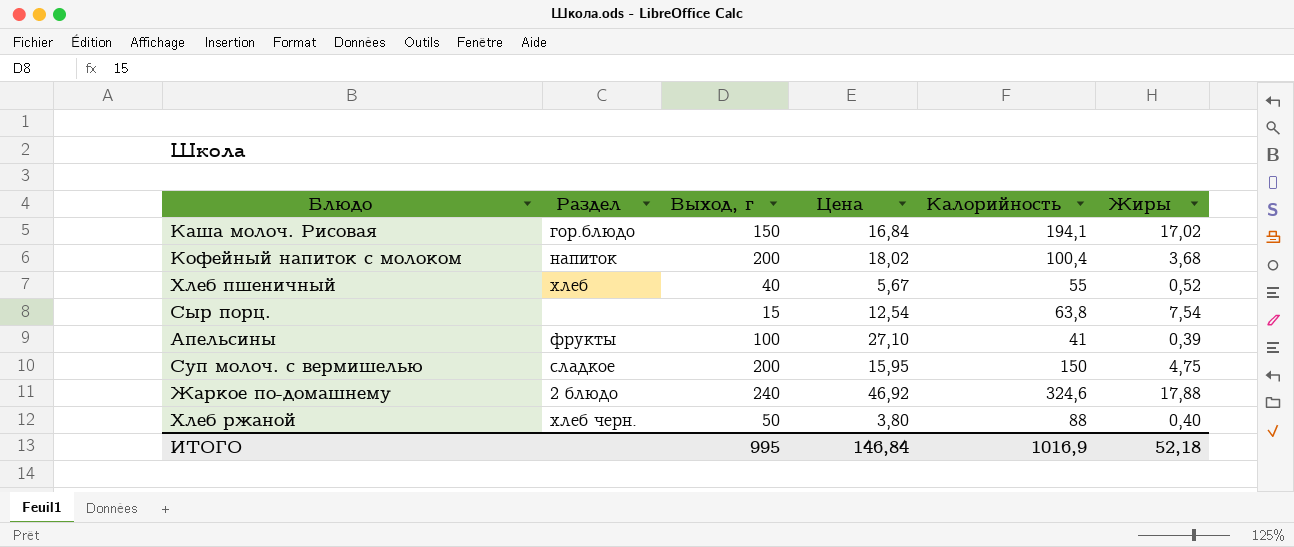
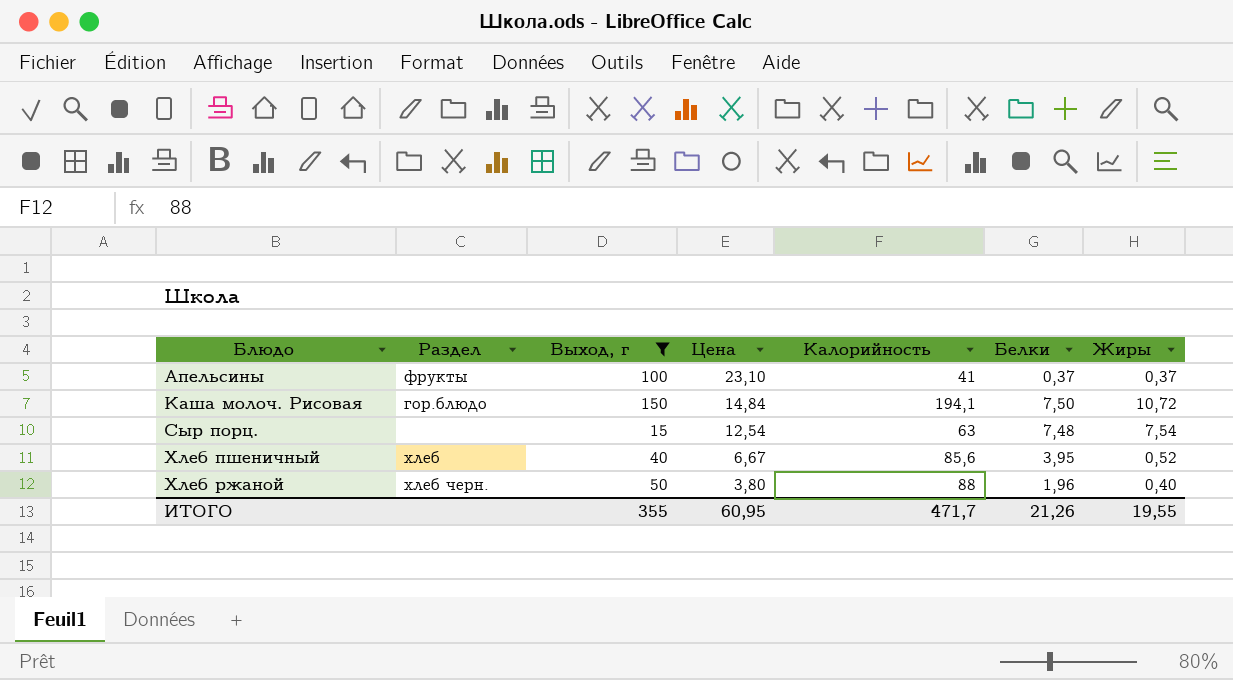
filter: none -> Выход, г <= 150
row order: none -> Блюдо ascending
column Белки | position: none -> 6
Апельсины | Цена: 27,10 -> 23,10
Апельсины | Жиры: 0,39 -> 0,37
Каша молоч. Рисовая | Цена: 16,84 -> 14,84
Каша молоч. Рисовая | Жиры: 17,02 -> 10,72
Сыр порц. | Калорийность: 63,8 -> 63
Хлеб пшеничный | Цена: 5,67 -> 6,67
Хлеб пшеничный | Калорийность: 55 -> 85,6
ИТОГО | Выход, г: 995 -> 355
ИТОГО | Цена: 146,84 -> 60,95
ИТОГО | Калорийность: 1016,9 -> 471,7
ИТОГО | Жиры: 52,18 -> 19,55

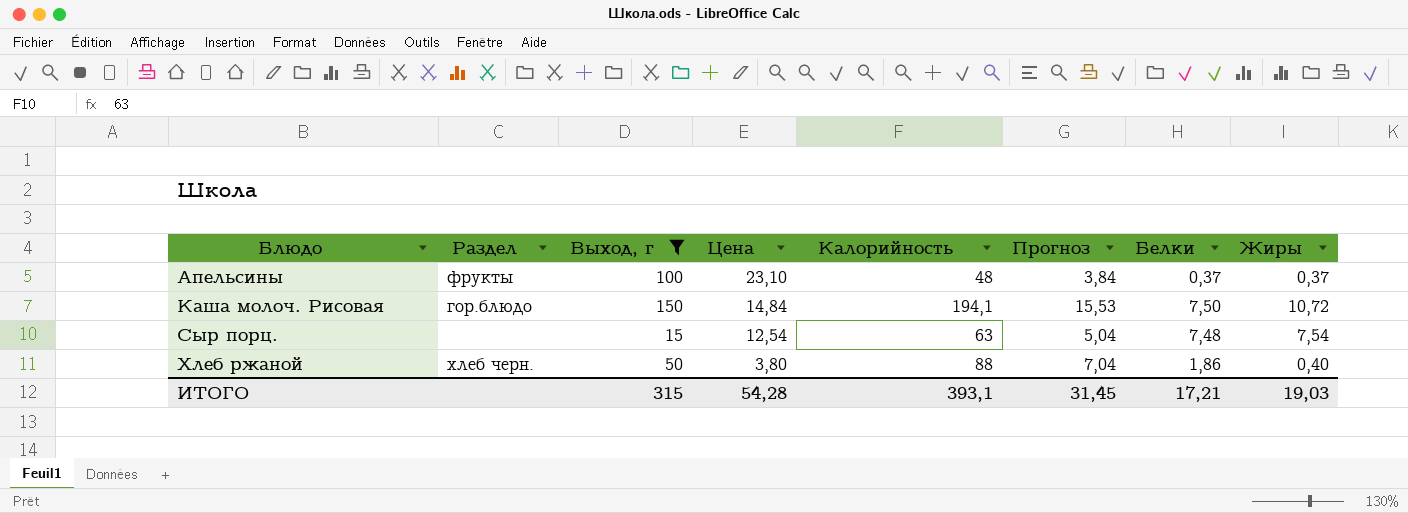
column Прогноз | formula: none -> [Калорийность] * 0,08
row Хлеб пшеничный: хлеб | 40 | 6,67 | 85,6 | 3,95 | 0,52 -> none
Апельсины | Калорийность: 41 -> 48
Хлеб ржаной | Белки: 1,96 -> 1,86
ИТОГО | Выход, г: 355 -> 315
ИТОГО | Цена: 60,95 -> 54,28
ИТОГО | Калорийность: 471,7 -> 393,1
ИТОГО | Белки: 21,26 -> 17,21
ИТОГО | Жиры: 19,55 -> 19,03

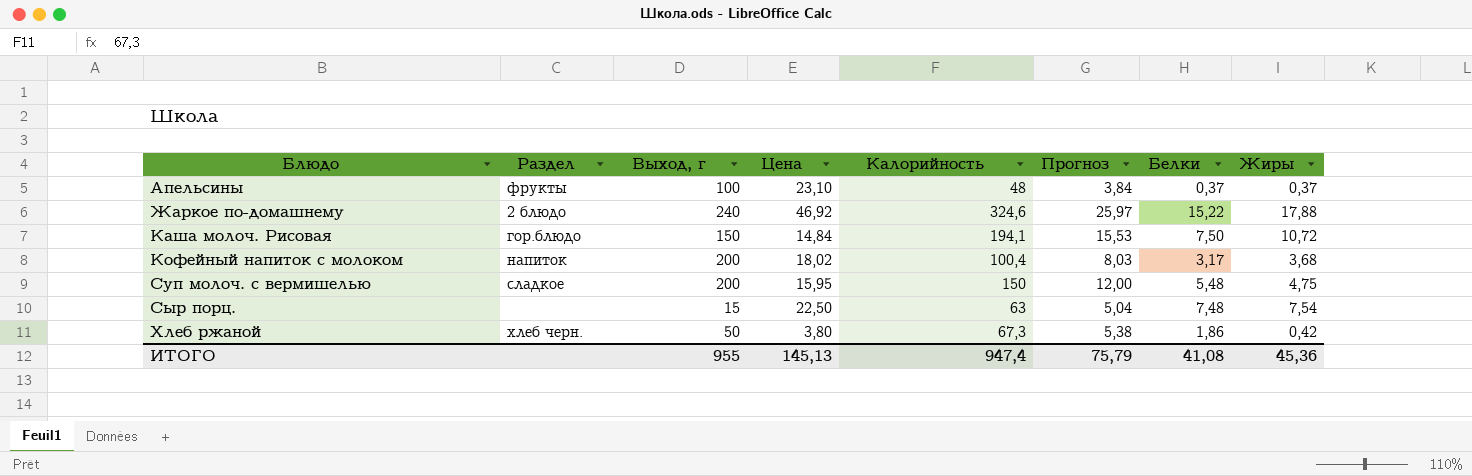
filter: Выход, г <= 150 -> none
Сыр порц. | Цена: 12,54 -> 22,50
Хлеб ржаной | Калорийность: 88 -> 67,3
Хлеб ржаной | Прогноз: 7,04 -> 5,38
Хлеб ржаной | Жиры: 0,40 -> 0,42
ИТОГО | Выход, г: 315 -> 955
ИТОГО | Цена: 54,28 -> 145,13
ИТОГО | Калорийность: 393,1 -> 947,4
ИТОГО | Прогноз: 31,45 -> 75,79
ИТОГО | Белки: 17,21 -> 41,08
ИТОГО | Жиры: 19,03 -> 45,36

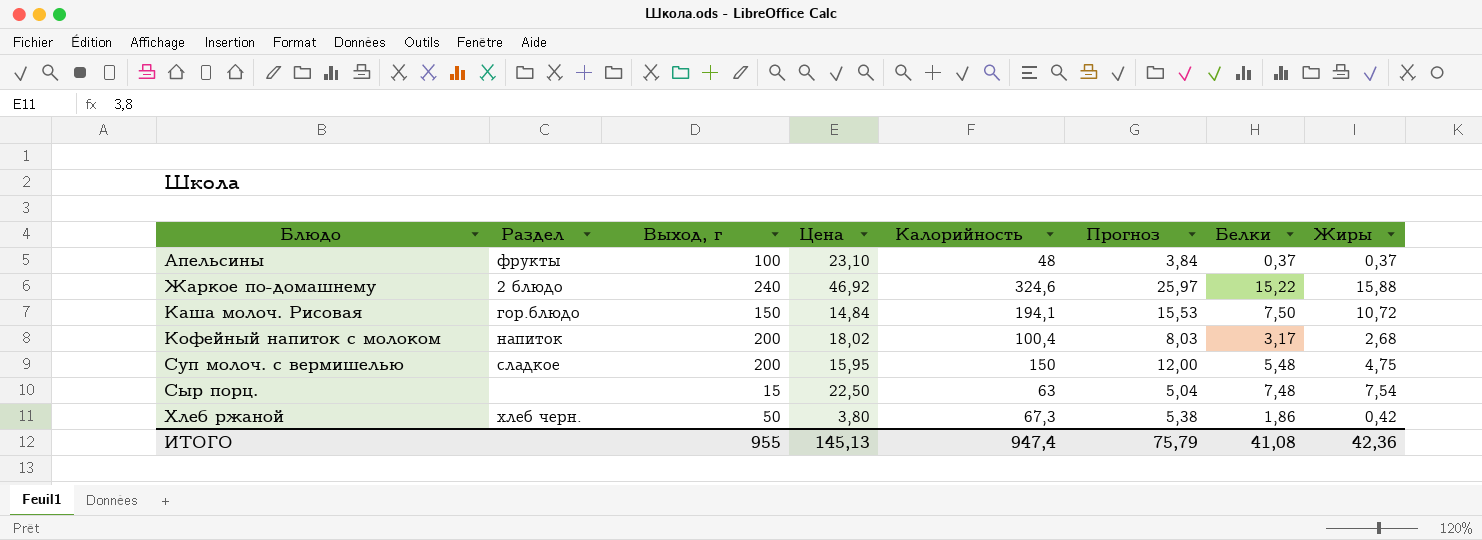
Жаркое по-домашнему | Жиры: 17,88 -> 15,88
Кофейный напиток с молоком | Жиры: 3,68 -> 2,68
ИТОГО | Жиры: 45,36 -> 42,36

